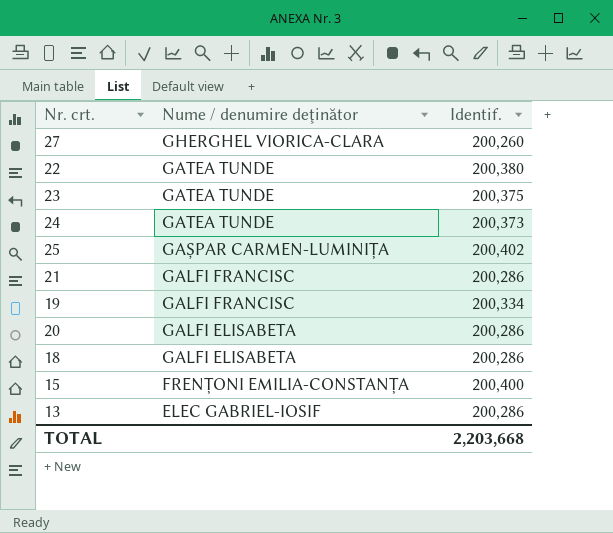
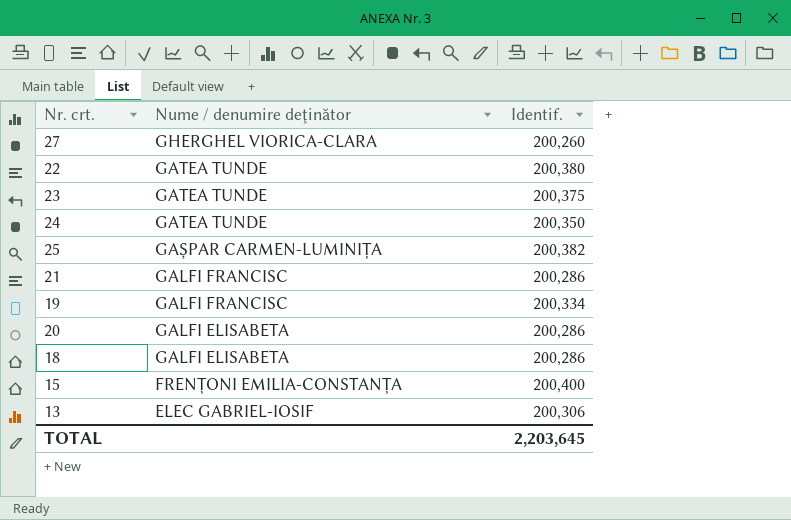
24 | Identif.: 200,373 -> 200,350
25 | Identif.: 200,402 -> 200,382
13 | Identif.: 200,286 -> 200,306
TOTAL | Identif.: 2,203,668 -> 2,203,645

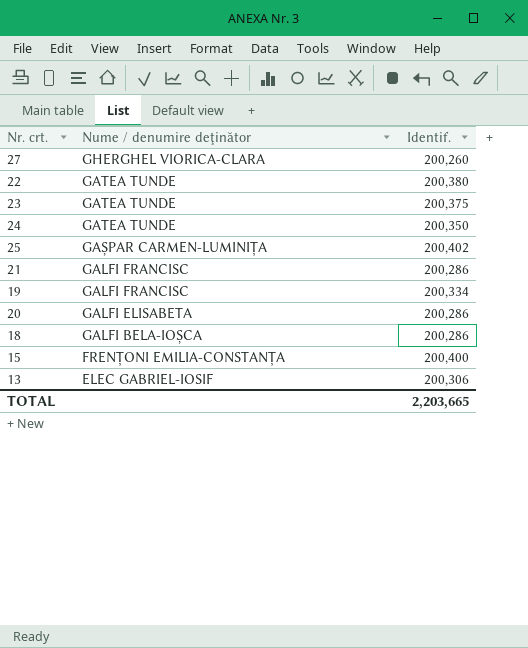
25 | Identif.: 200,382 -> 200,402
18 | Nume / denumire deţinător: GALFI ELISABETA -> GALFI BELA-IOȘCA
TOTAL | Identif.: 2,203,645 -> 2,203,665

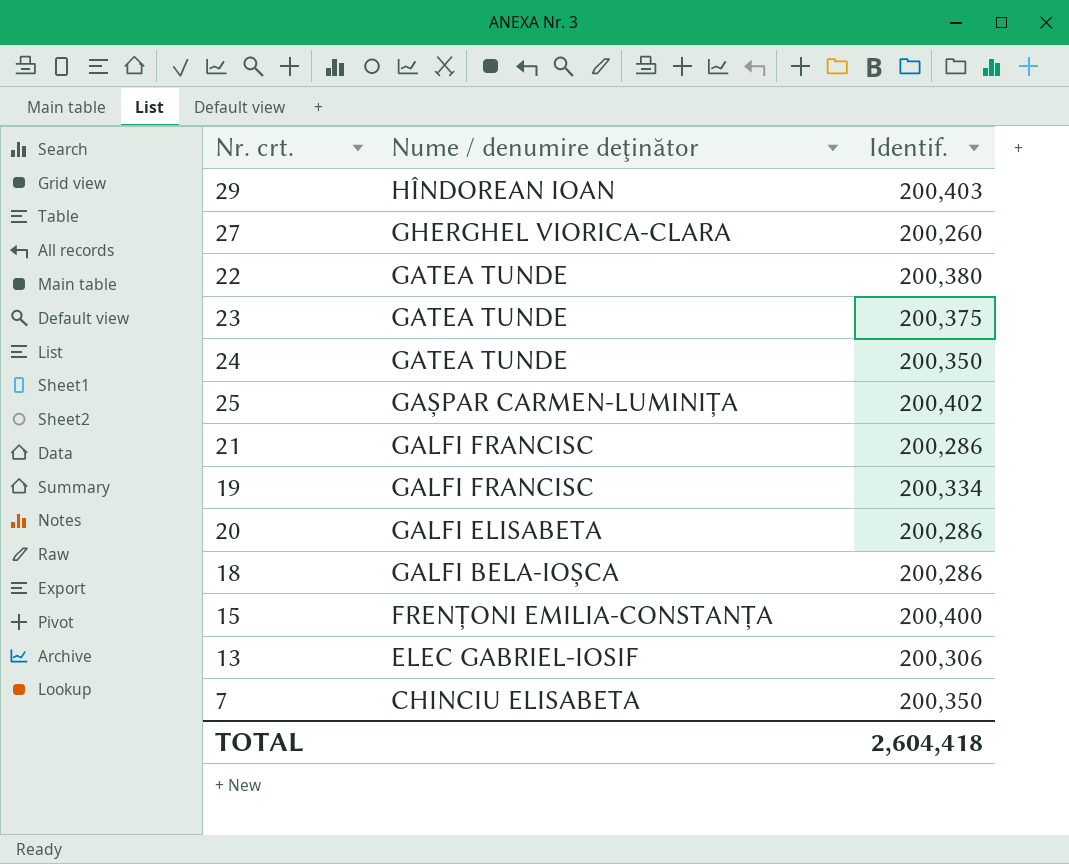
row 29: none -> HÎNDOREAN IOAN | 200,403
row 7: none -> CHINCIU ELISABETA | 200,350
TOTAL | Identif.: 2,203,665 -> 2,604,418

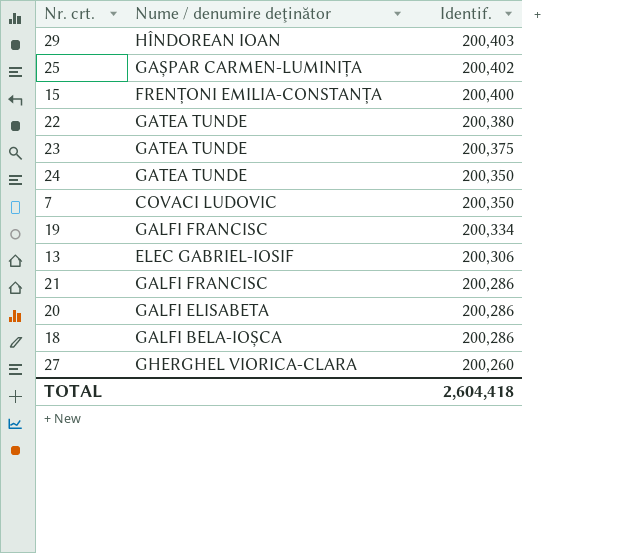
row order: Nume / denumire deţinător descending -> Identif. descending
7 | Nume / denumire deţinător: CHINCIU ELISABETA -> COVACI LUDOVIC

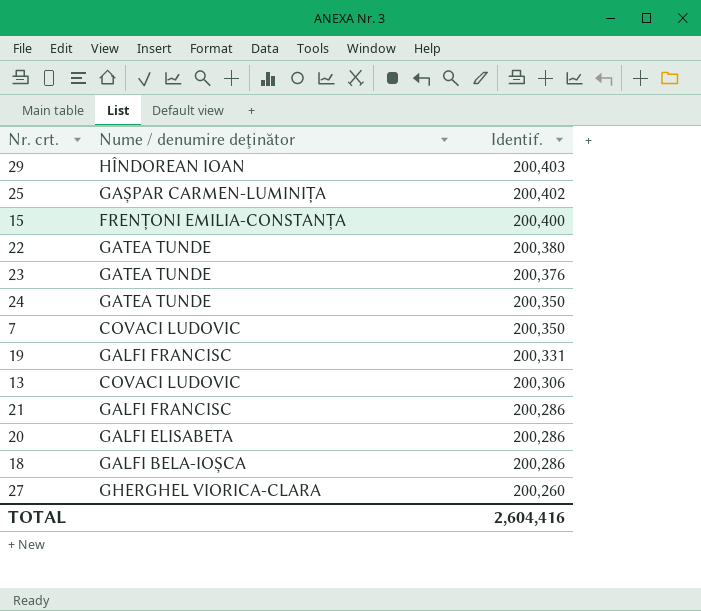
23 | Identif.: 200,375 -> 200,376
19 | Identif.: 200,334 -> 200,331
13 | Nume / denumire deţinător: ELEC GABRIEL-IOSIF -> COVACI LUDOVIC
TOTAL | Identif.: 2,604,418 -> 2,604,416

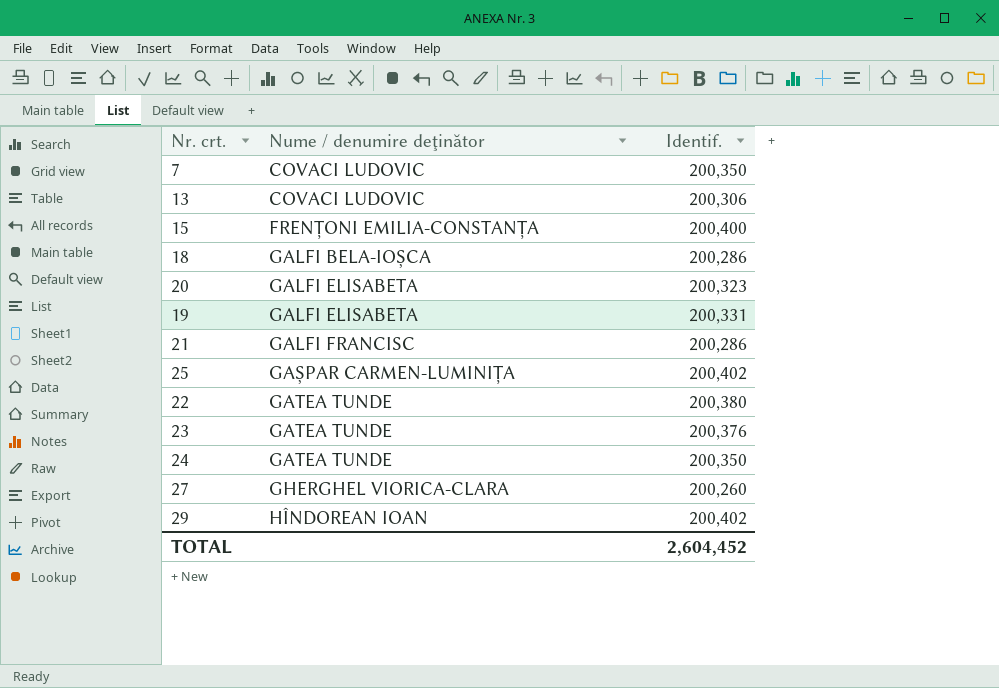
row order: Identif. descending -> Nume / denumire deţinător ascending
20 | Identif.: 200,286 -> 200,323
19 | Nume / denumire deţinător: GALFI FRANCISC -> GALFI ELISABETA
29 | Identif.: 200,403 -> 200,402
TOTAL | Identif.: 2,604,416 -> 2,604,452

